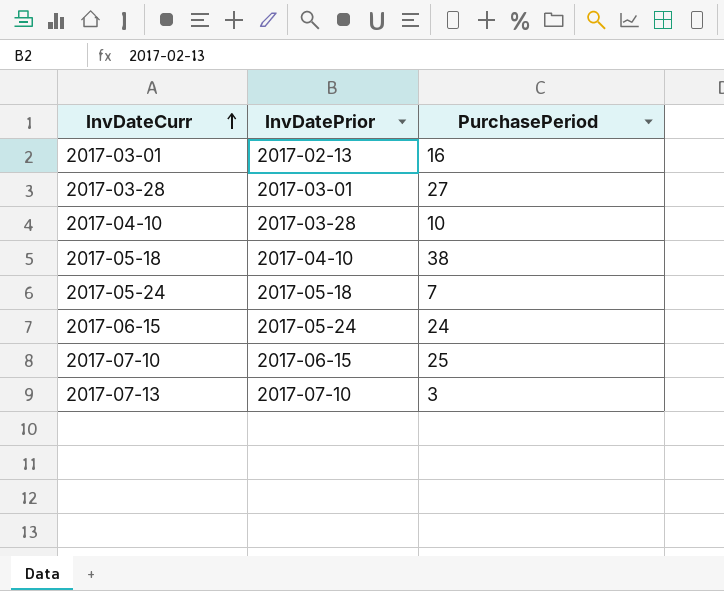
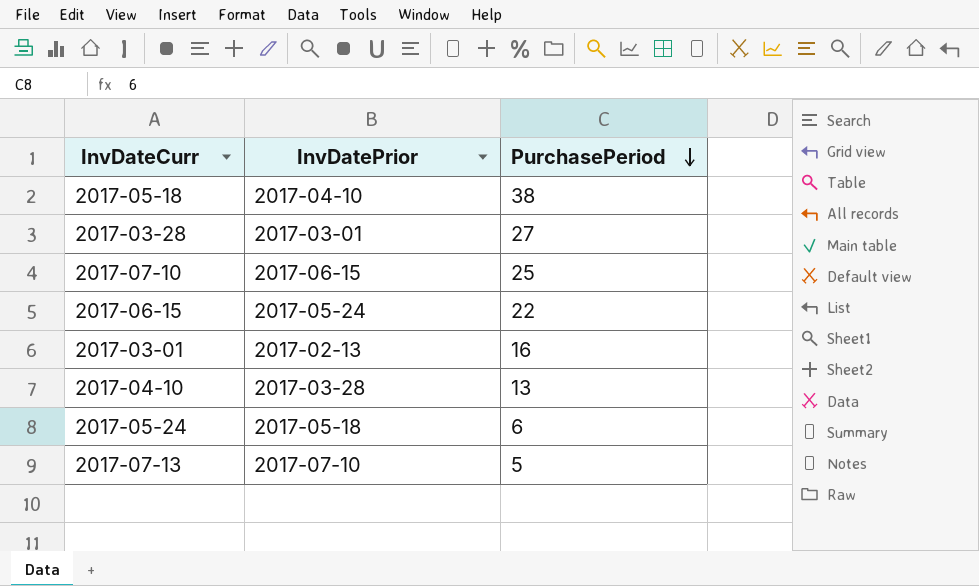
row order: InvDateCurr ascending -> PurchasePeriod descending
2017-06-15 | PurchasePeriod: 24 -> 22
2017-04-10 | PurchasePeriod: 10 -> 13
2017-05-24 | PurchasePeriod: 7 -> 6
2017-07-13 | PurchasePeriod: 3 -> 5

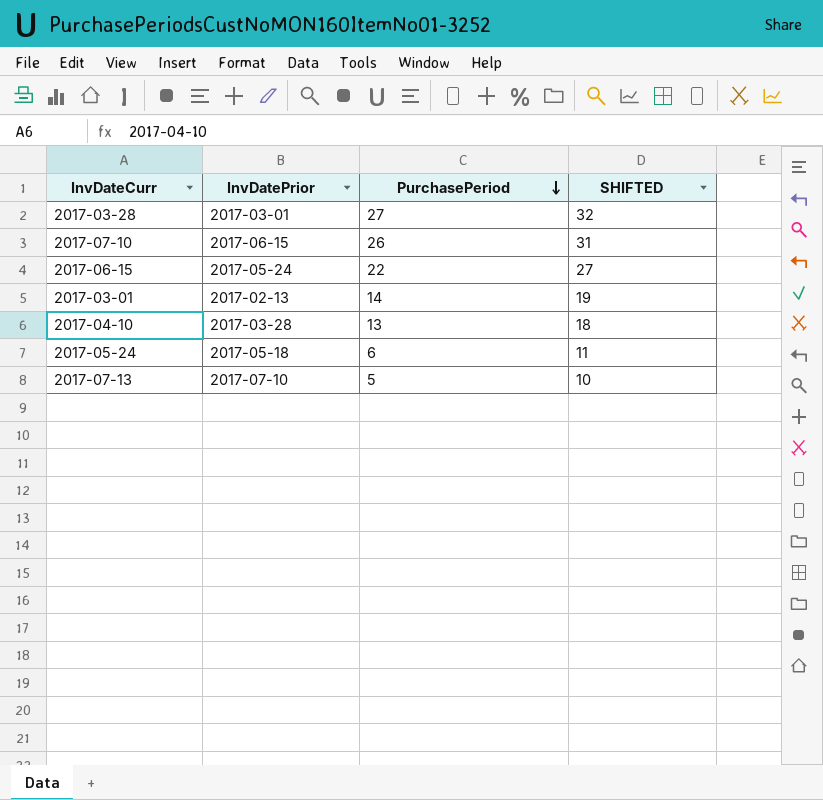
column SHIFTED | formula: none -> [PurchasePeriod] + 5
row 2017-05-18: 2017-04-10 | 38 -> none
2017-07-10 | PurchasePeriod: 25 -> 26
2017-03-01 | PurchasePeriod: 16 -> 14

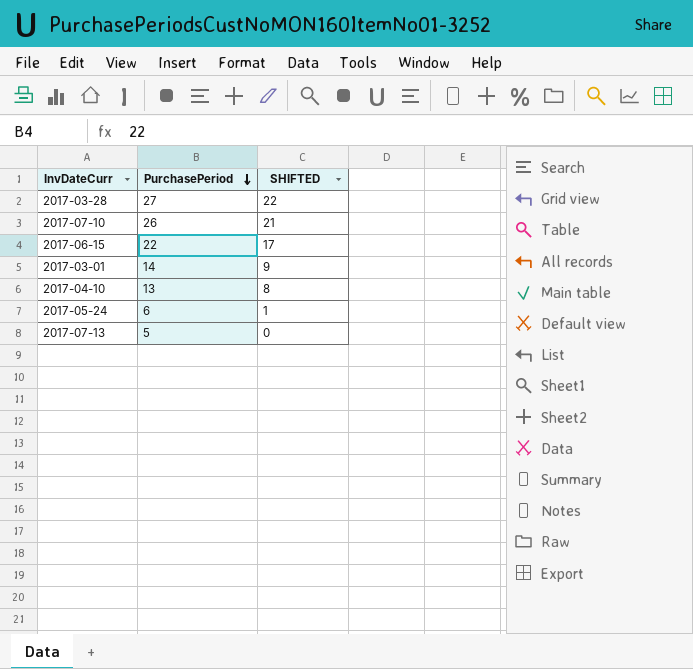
column InvDatePrior | position: 2 -> none
column SHIFTED | formula: [PurchasePeriod] + 5 -> [PurchasePeriod] - 5

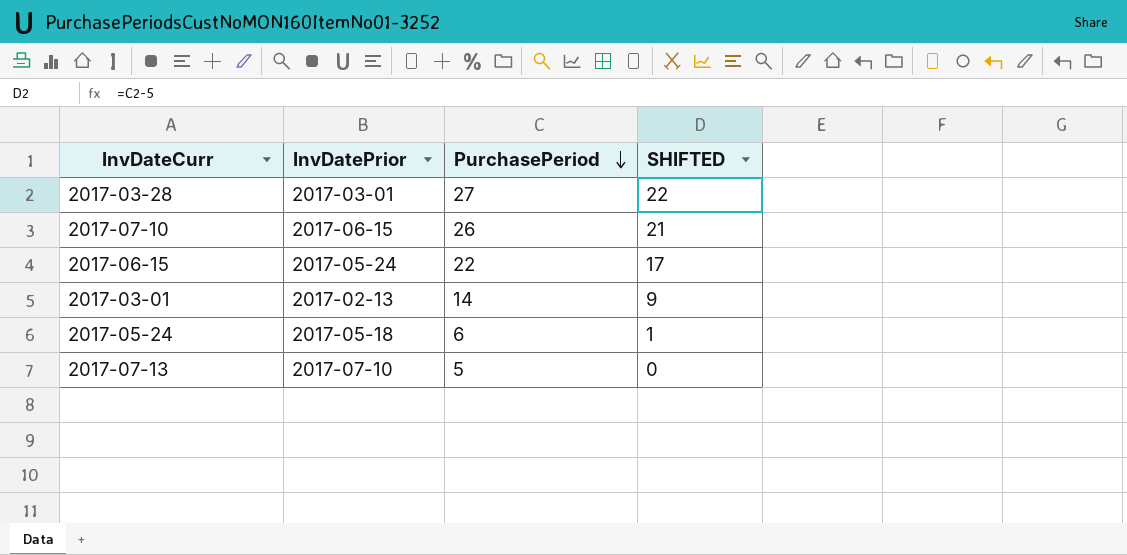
column InvDatePrior | position: none -> 2
row 2017-04-10: 13 | 8 -> none

